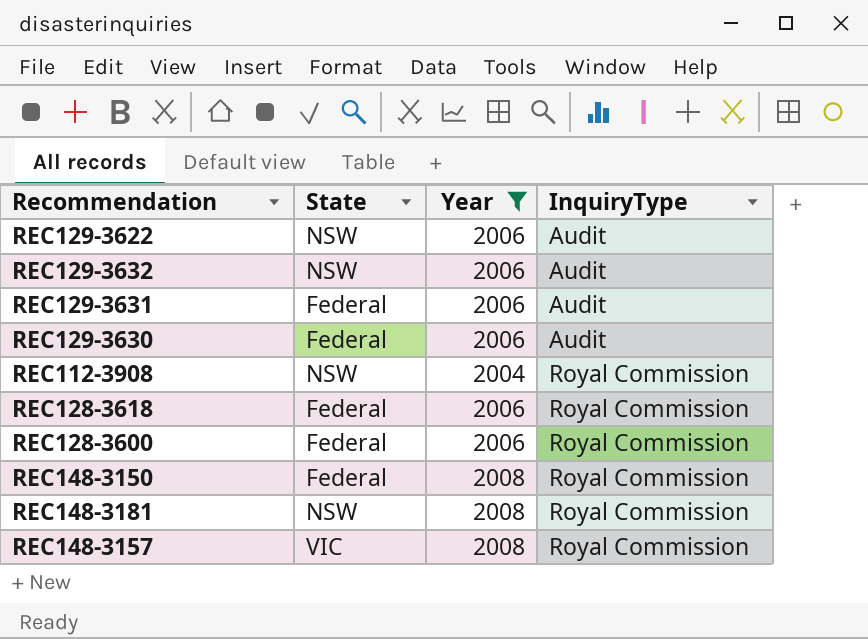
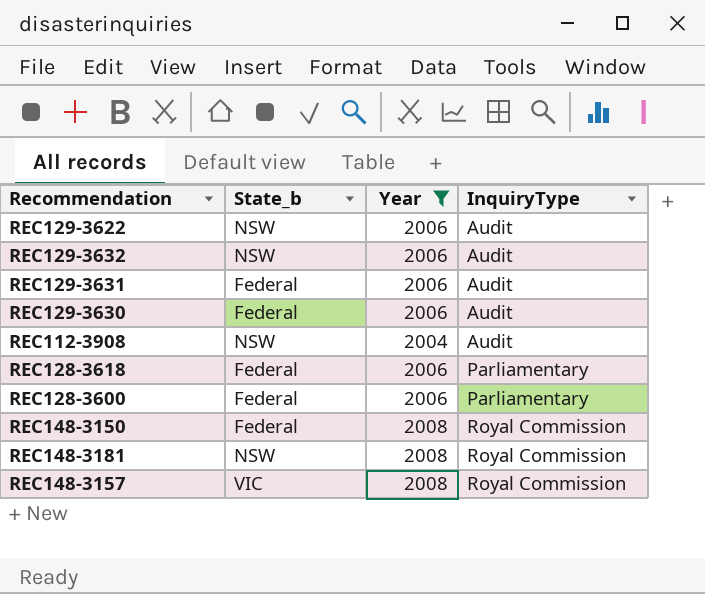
column name: State -> State_b
REC112-3908 | InquiryType: Royal Commission -> Audit
REC128-3618 | InquiryType: Royal Commission -> Parliamentary
REC128-3600 | InquiryType: Royal Commission -> Parliamentary

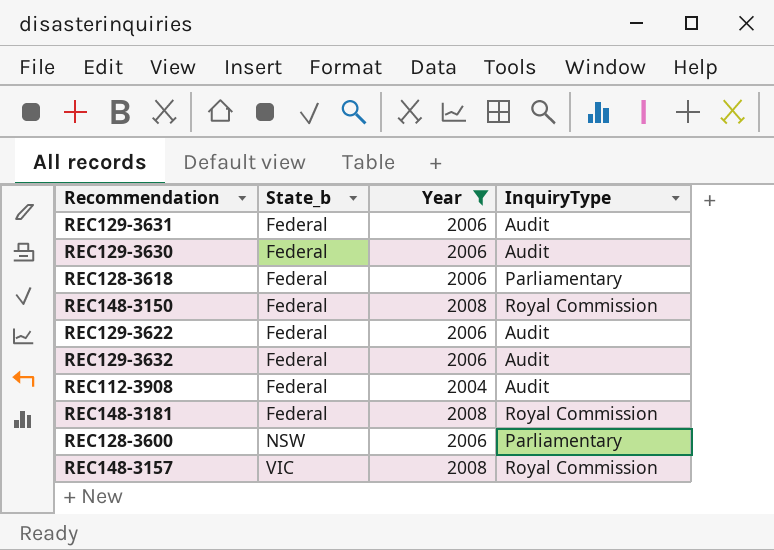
row order: InquiryType ascending -> State_b ascending
REC129-3622 | State_b: NSW -> Federal
REC129-3632 | State_b: NSW -> Federal
REC112-3908 | State_b: NSW -> Federal
REC148-3181 | State_b: NSW -> Federal
REC128-3600 | State_b: Federal -> NSW

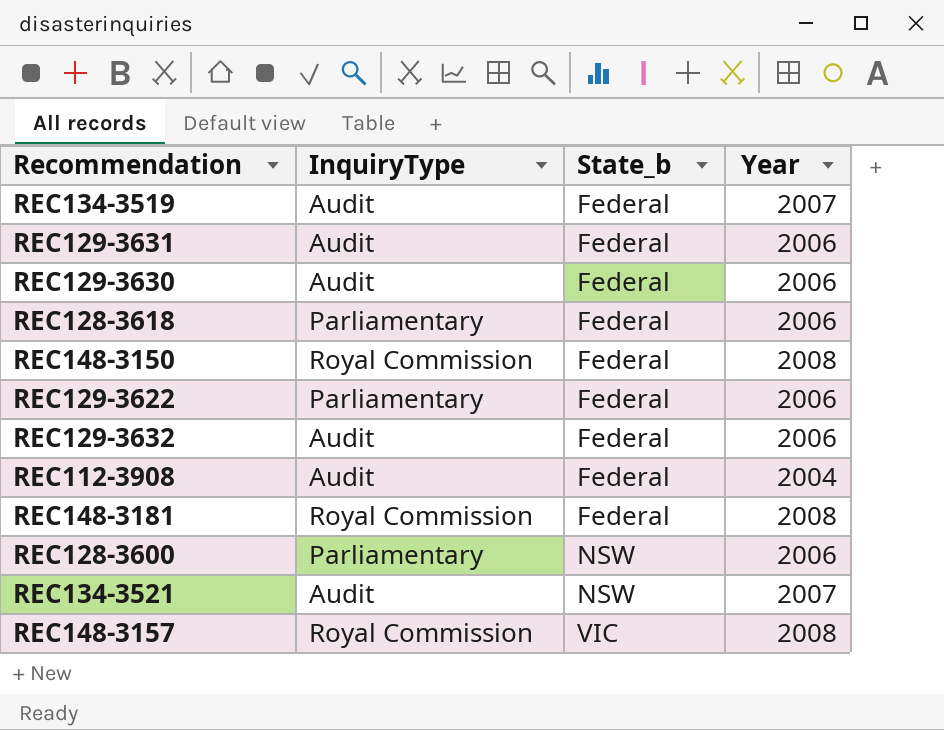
filter: Year != 2007 -> none
column InquiryType | position: 4 -> 2
REC129-3622 | InquiryType: Audit -> Parliamentary

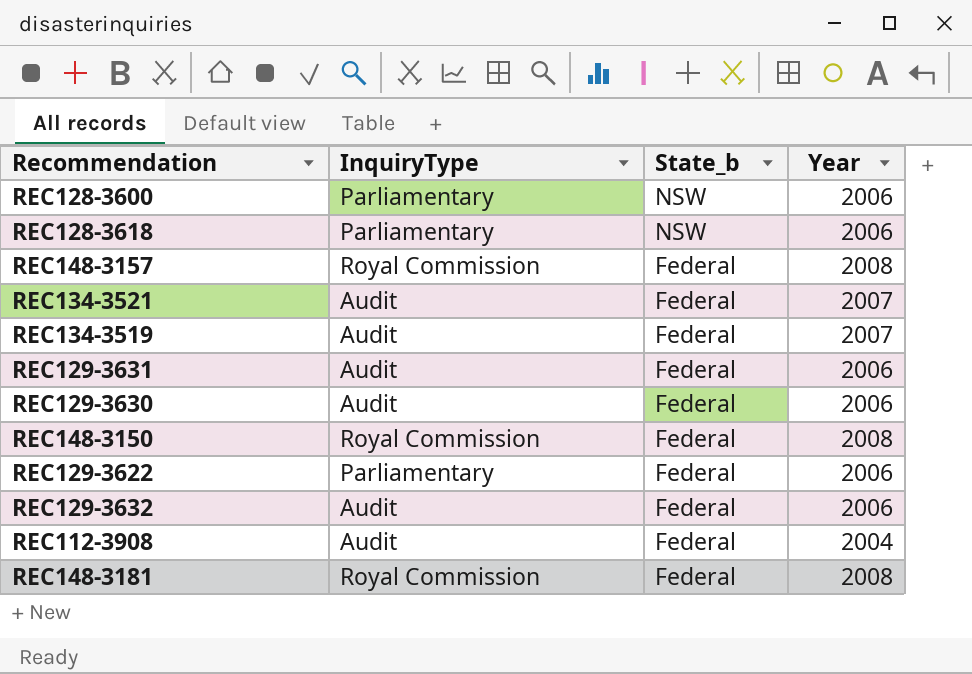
row order: State_b ascending -> State_b descending
REC128-3618 | State_b: Federal -> NSW
REC148-3157 | State_b: VIC -> Federal
REC134-3521 | State_b: NSW -> Federal

